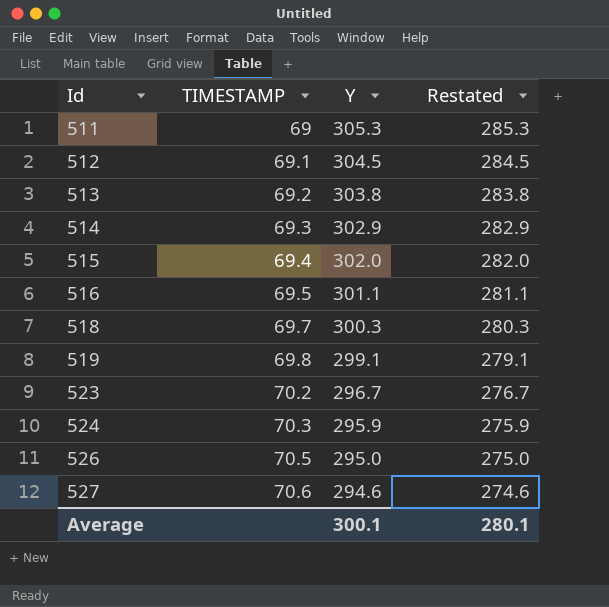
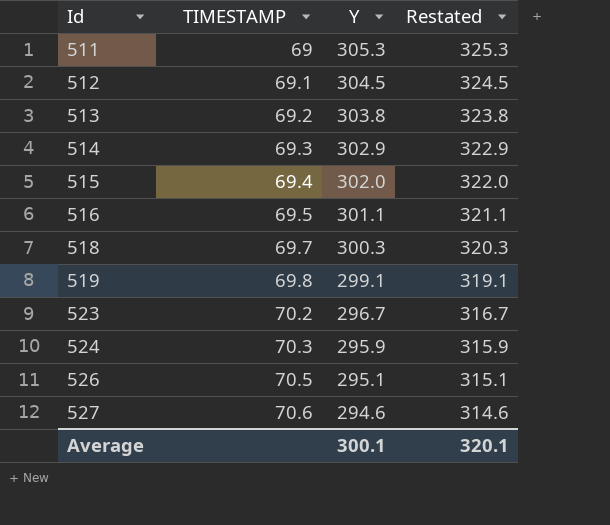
column Restated | formula: [Y] - 20 -> [Y] + 20
526 | Y: 295.0 -> 295.1
Average | Restated: 280.1 -> 320.1

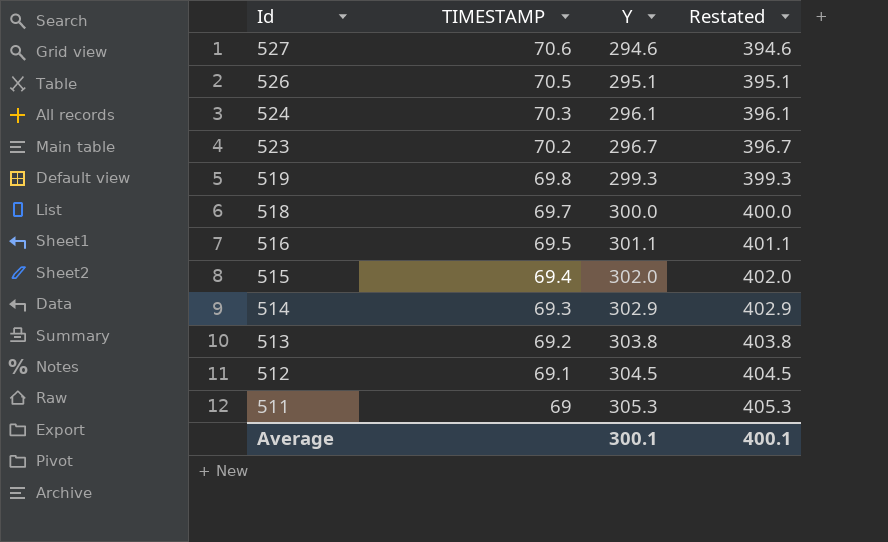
row order: Id ascending -> Id descending
column Restated | formula: [Y] + 20 -> [Y] + 100
524 | Y: 295.9 -> 296.1
519 | Y: 299.1 -> 299.3
518 | Y: 300.3 -> 300.0
Average | Restated: 320.1 -> 400.1

